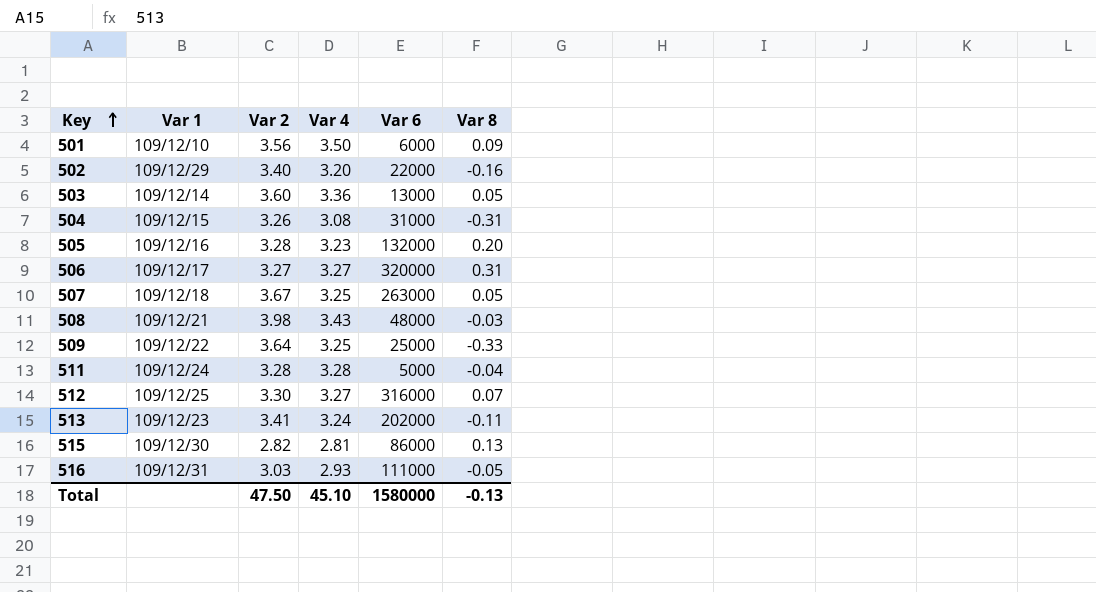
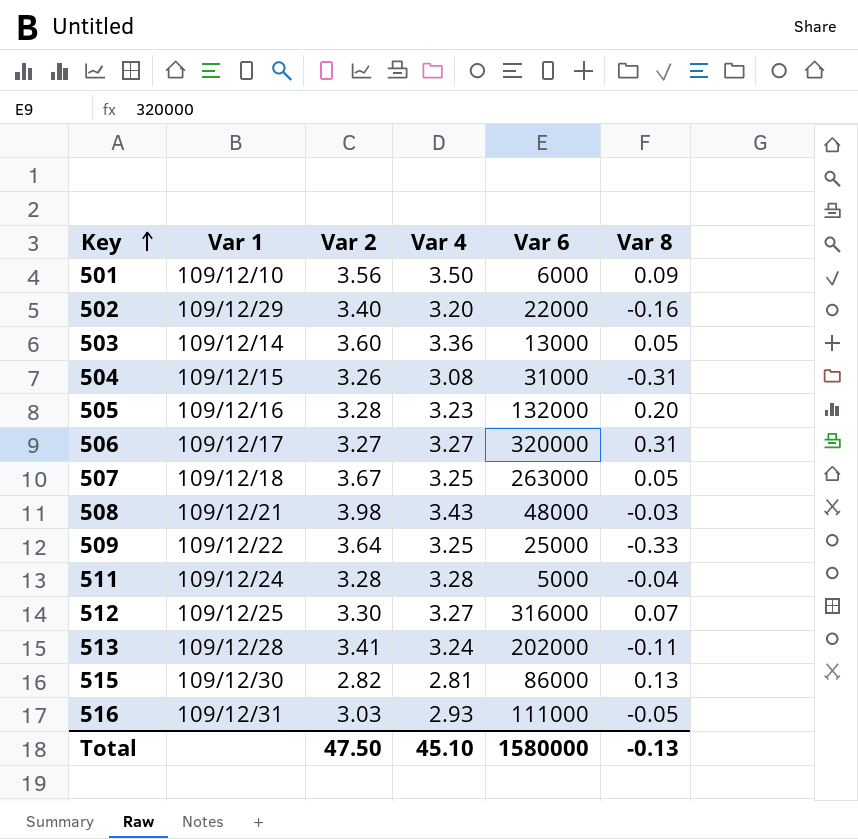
513 | Var 1: 109/12/23 -> 109/12/28

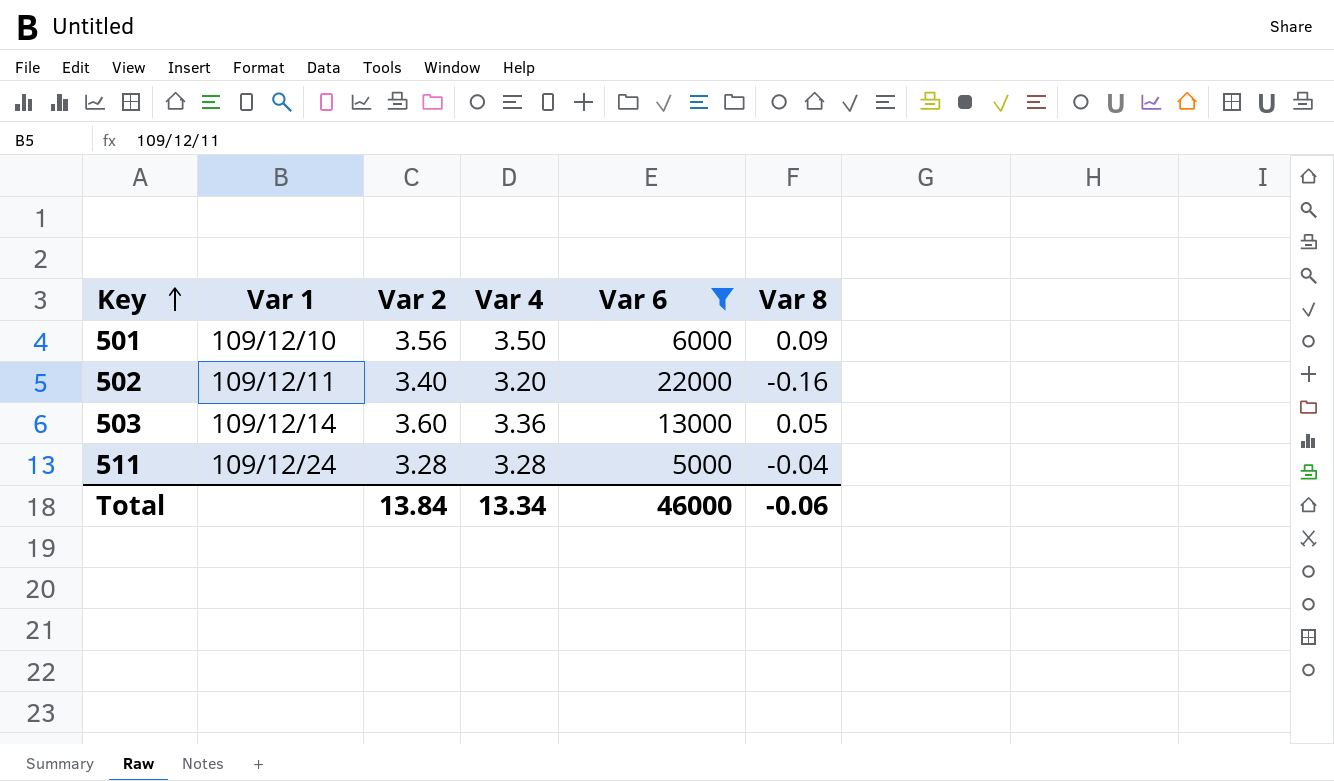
filter: none -> Var 6 <= 22000
502 | Var 1: 109/12/29 -> 109/12/11
Total | Var 2: 47.50 -> 13.84
Total | Var 4: 45.10 -> 13.34
Total | Var 6: 1580000 -> 46000
Total | Var 8: -0.13 -> -0.06

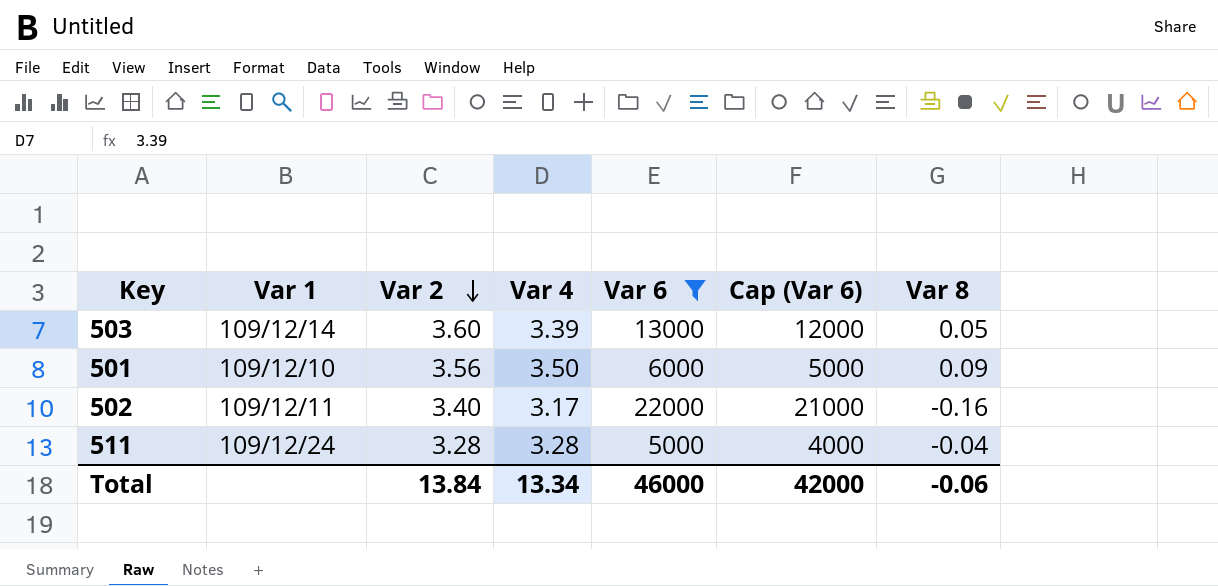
row order: Key ascending -> Var 2 descending
column Cap (Var 6) | formula: none -> [Var 6] - 1000
503 | Var 4: 3.36 -> 3.39
502 | Var 4: 3.20 -> 3.17

